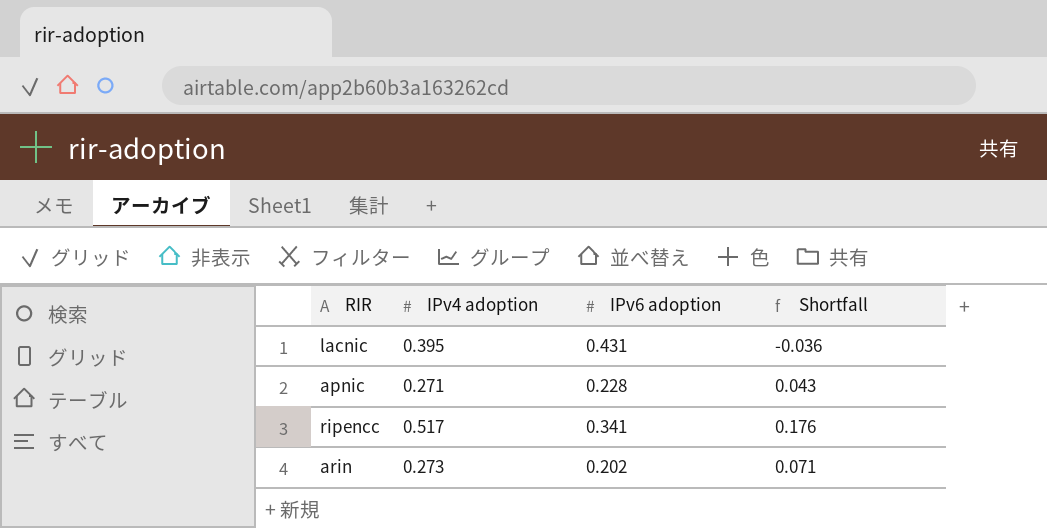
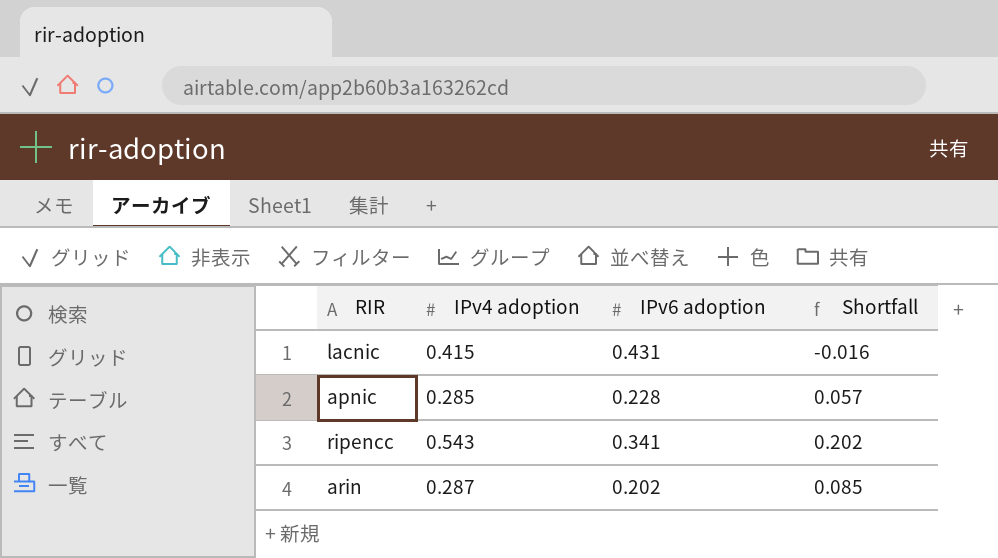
lacnic | IPv4 adoption: 0.395 -> 0.415
lacnic | Shortfall: -0.036 -> -0.016
apnic | IPv4 adoption: 0.271 -> 0.285
apnic | Shortfall: 0.043 -> 0.057
ripencc | IPv4 adoption: 0.517 -> 0.543
ripencc | Shortfall: 0.176 -> 0.202
arin | IPv4 adoption: 0.273 -> 0.287
arin | Shortfall: 0.071 -> 0.085

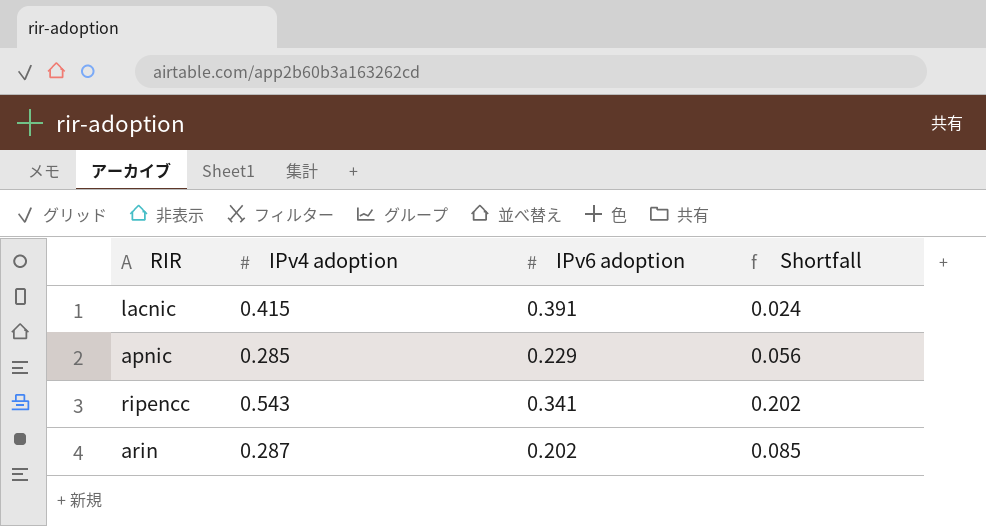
lacnic | IPv6 adoption: 0.431 -> 0.391
lacnic | Shortfall: -0.016 -> 0.024
apnic | IPv6 adoption: 0.228 -> 0.229
apnic | Shortfall: 0.057 -> 0.056

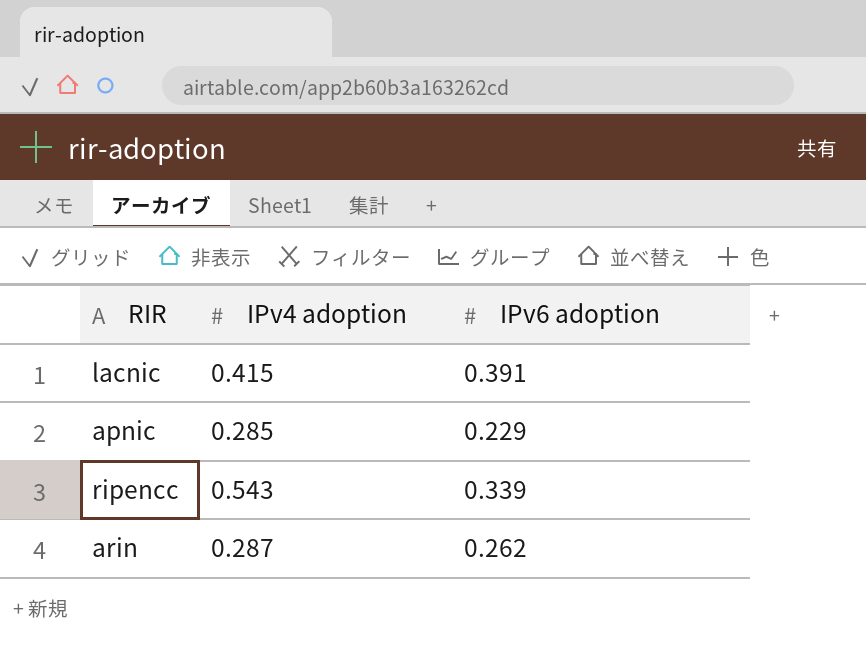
column Shortfall | formula: [IPv4 adoption] - [IPv6 adoption] -> none
ripencc | IPv6 adoption: 0.341 -> 0.339
arin | IPv6 adoption: 0.202 -> 0.262

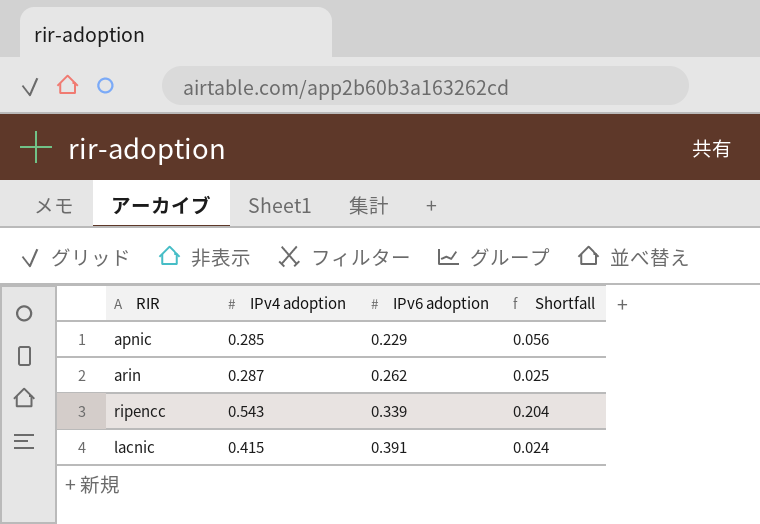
row order: none -> IPv6 adoption ascending
column Shortfall | formula: none -> [IPv4 adoption] - [IPv6 adoption]

